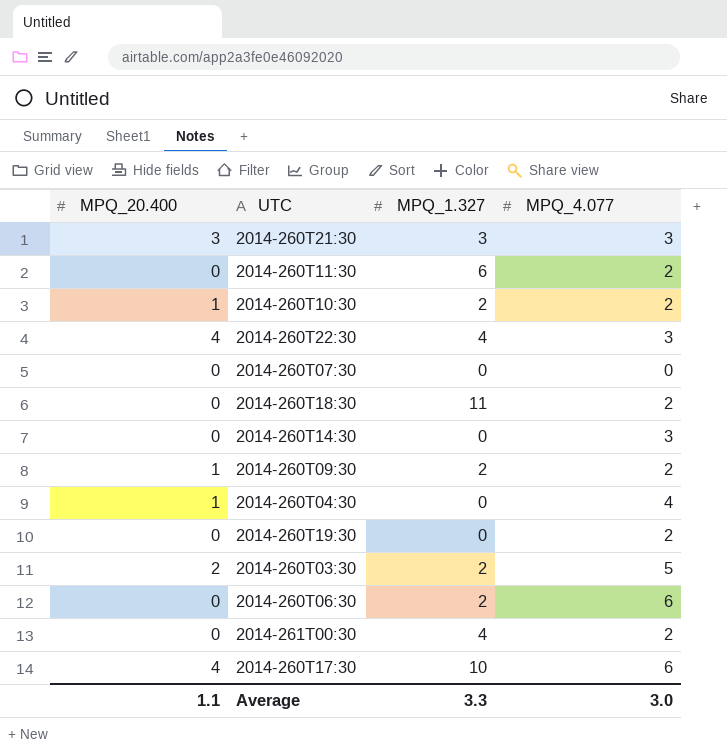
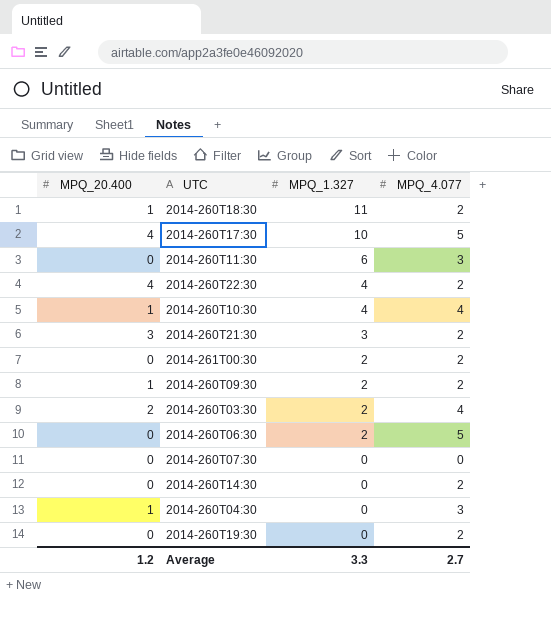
row order: none -> MPQ_1.327 descending
2014-260T18:30 | MPQ_20.400: 0 -> 1
2014-260T17:30 | MPQ_4.077: 6 -> 5
2014-260T11:30 | MPQ_4.077: 2 -> 3
2014-260T22:30 | MPQ_4.077: 3 -> 2
2014-260T10:30 | MPQ_1.327: 2 -> 4
2014-260T10:30 | MPQ_4.077: 2 -> 4
2014-260T21:30 | MPQ_4.077: 3 -> 2
2014-261T00:30 | MPQ_1.327: 4 -> 2
2014-260T03:30 | MPQ_4.077: 5 -> 4
2014-260T06:30 | MPQ_4.077: 6 -> 5
2014-260T14:30 | MPQ_4.077: 3 -> 2
2014-260T04:30 | MPQ_4.077: 4 -> 3
Average | MPQ_20.400: 1.1 -> 1.2
Average | MPQ_4.077: 3.0 -> 2.7

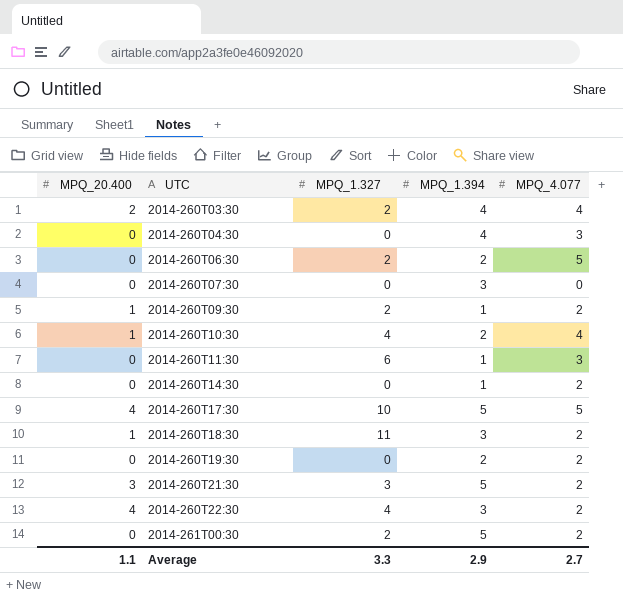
row order: MPQ_1.327 descending -> UTC ascending
column MPQ_1.394 | position: none -> 4
2014-260T04:30 | MPQ_20.400: 1 -> 0
Average | MPQ_20.400: 1.2 -> 1.1

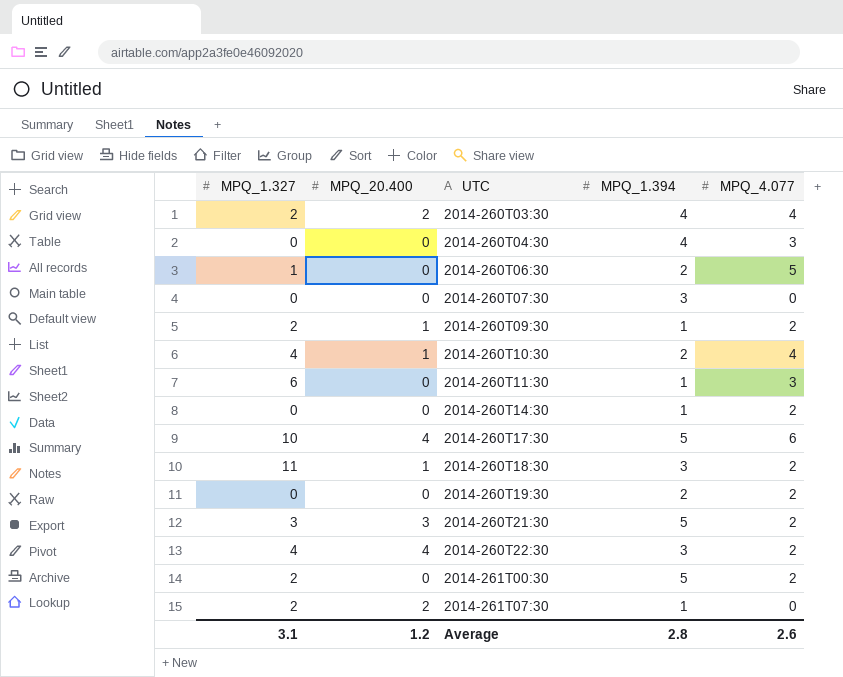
column MPQ_1.327 | position: 3 -> 1
2014-260T06:30 | MPQ_1.327: 2 -> 1
2014-260T17:30 | MPQ_4.077: 5 -> 6
row 2014-261T07:30: none -> 2 | 2 | 1 | 0
Average | MPQ_1.327: 3.3 -> 3.1
Average | MPQ_20.400: 1.1 -> 1.2
Average | MPQ_1.394: 2.9 -> 2.8
Average | MPQ_4.077: 2.7 -> 2.6

